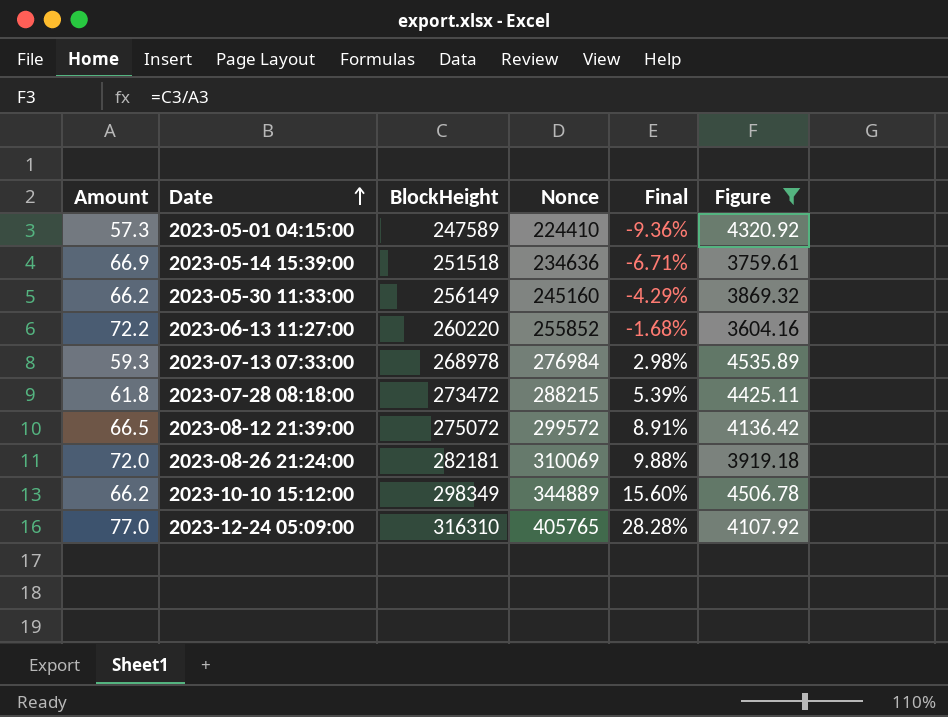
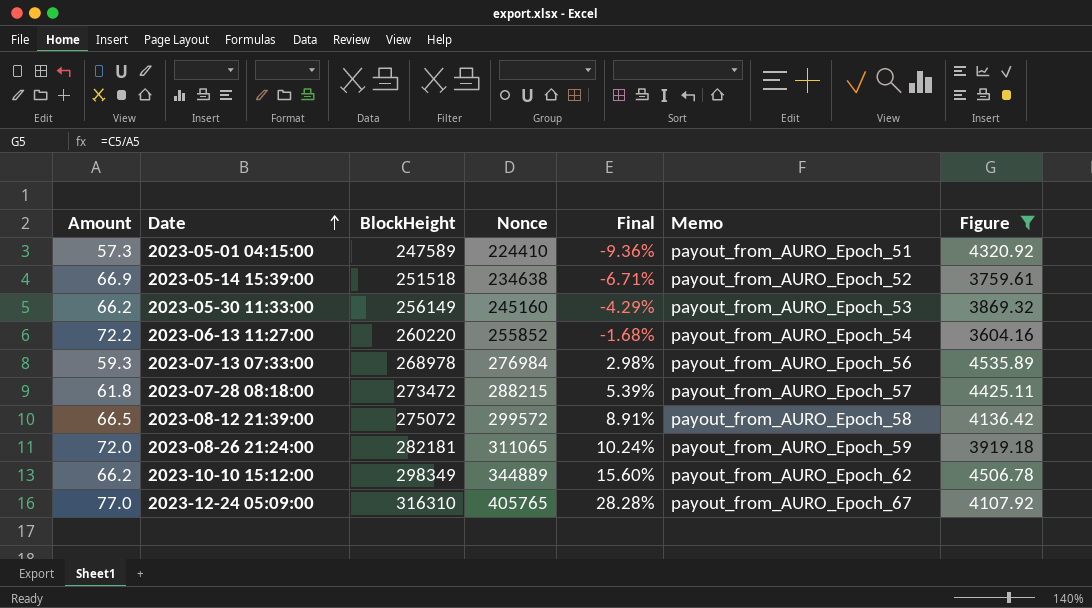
column Memo | position: none -> 6
2023-05-14 15:39:00 | Nonce: 234636 -> 234638
2023-08-26 21:24:00 | Nonce: 310069 -> 311065
2023-08-26 21:24:00 | Final: 9.88% -> 10.24%

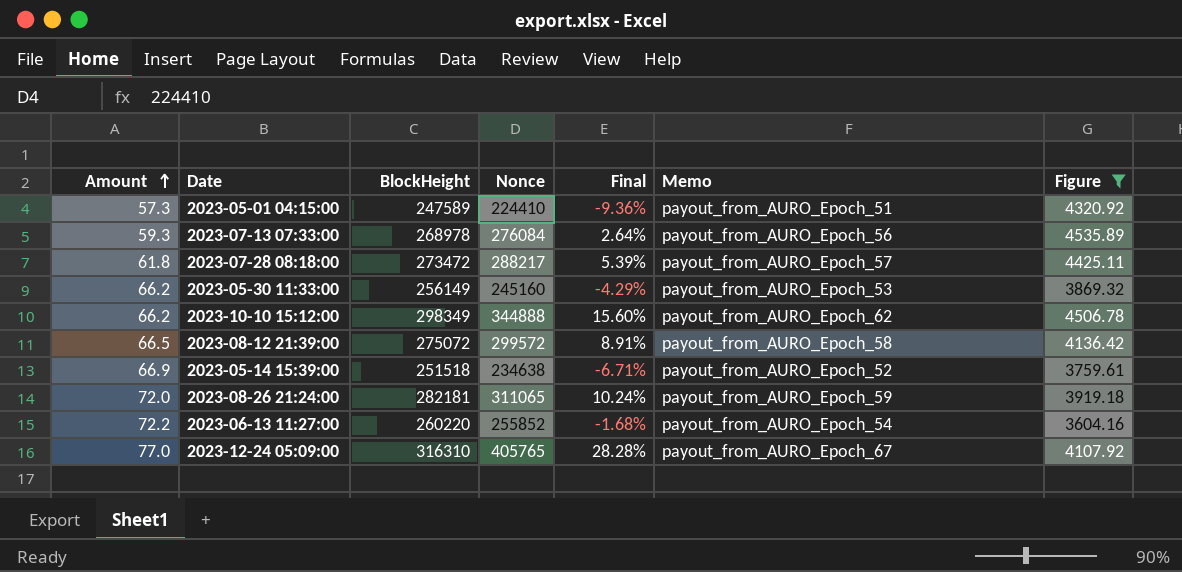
row order: Date ascending -> Amount ascending
2023-07-13 07:33:00 | Nonce: 276984 -> 276084
2023-07-13 07:33:00 | Final: 2.98% -> 2.64%
2023-07-28 08:18:00 | Nonce: 288215 -> 288217
2023-10-10 15:12:00 | Nonce: 344889 -> 344888

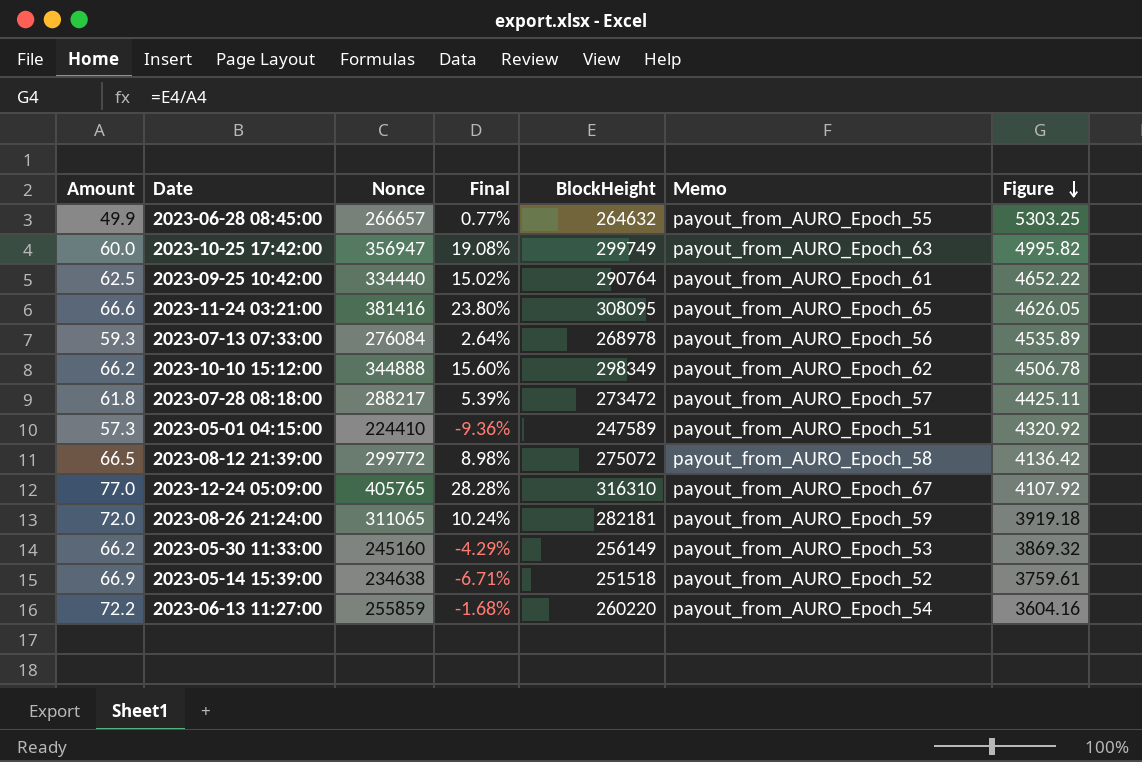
filter: Figure <= 4535.89 -> none
row order: Amount ascending -> Figure descending
column BlockHeight | position: 3 -> 5
2023-08-12 21:39:00 | Nonce: 299572 -> 299772
2023-08-12 21:39:00 | Final: 8.91% -> 8.98%
2023-06-13 11:27:00 | Nonce: 255852 -> 255859

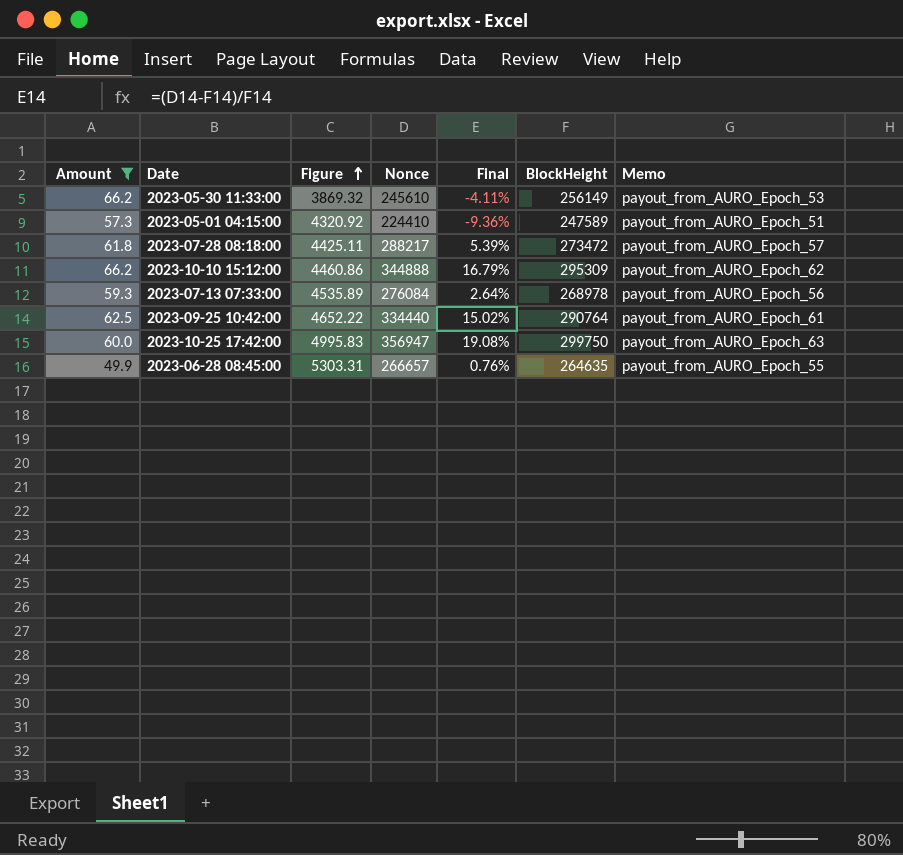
filter: none -> Amount <= 66.2
row order: Figure descending -> Figure ascending
column Figure | position: 7 -> 3
2023-05-30 11:33:00 | Nonce: 245160 -> 245610
2023-05-30 11:33:00 | Final: -4.29% -> -4.11%
2023-10-10 15:12:00 | Figure: 4506.78 -> 4460.86
2023-10-10 15:12:00 | Final: 15.60% -> 16.79%
2023-10-10 15:12:00 | BlockHeight: 298349 -> 295309
2023-10-25 17:42:00 | Figure: 4995.82 -> 4995.83
2023-10-25 17:42:00 | BlockHeight: 299749 -> 299750
2023-06-28 08:45:00 | Figure: 5303.25 -> 5303.31
2023-06-28 08:45:00 | Final: 0.77% -> 0.76%
2023-06-28 08:45:00 | BlockHeight: 264632 -> 264635

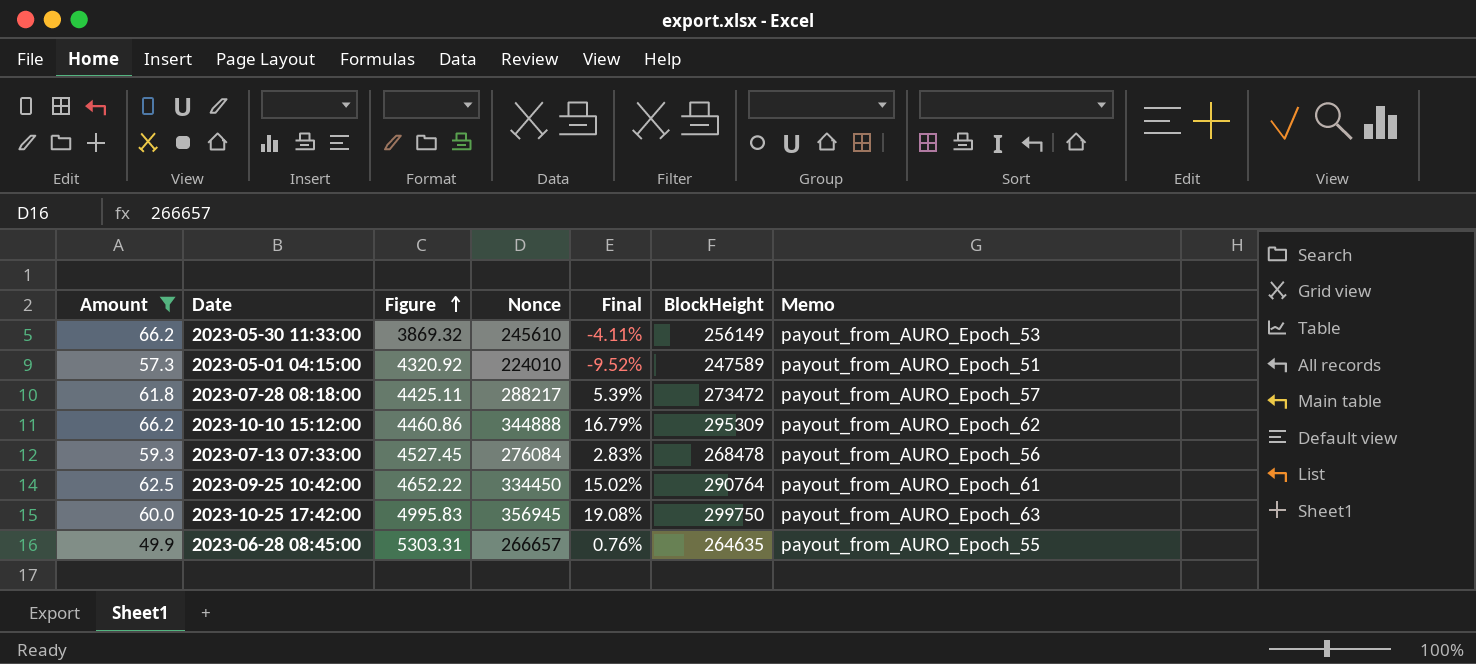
2023-05-01 04:15:00 | Nonce: 224410 -> 224010
2023-05-01 04:15:00 | Final: -9.36% -> -9.52%
2023-07-13 07:33:00 | Figure: 4535.89 -> 4527.45
2023-07-13 07:33:00 | Final: 2.64% -> 2.83%
2023-07-13 07:33:00 | BlockHeight: 268978 -> 268478
2023-09-25 10:42:00 | Nonce: 334440 -> 334450
2023-10-25 17:42:00 | Nonce: 356947 -> 356945

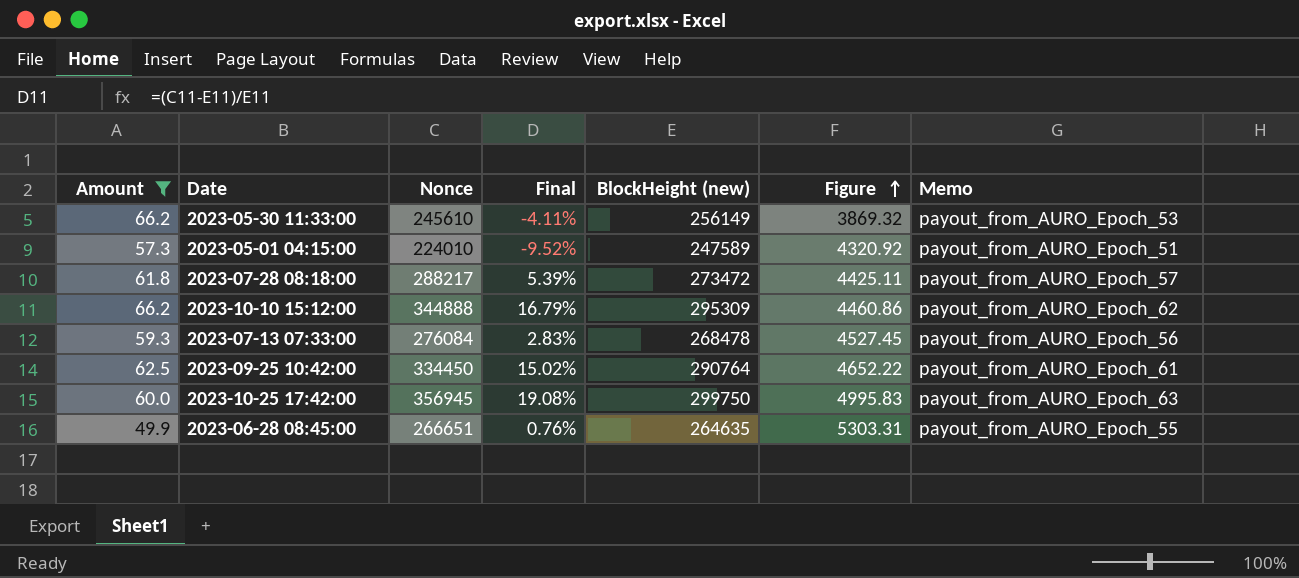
column name: BlockHeight -> BlockHeight (new)
column Figure | position: 3 -> 6
2023-06-28 08:45:00 | Nonce: 266657 -> 266651

